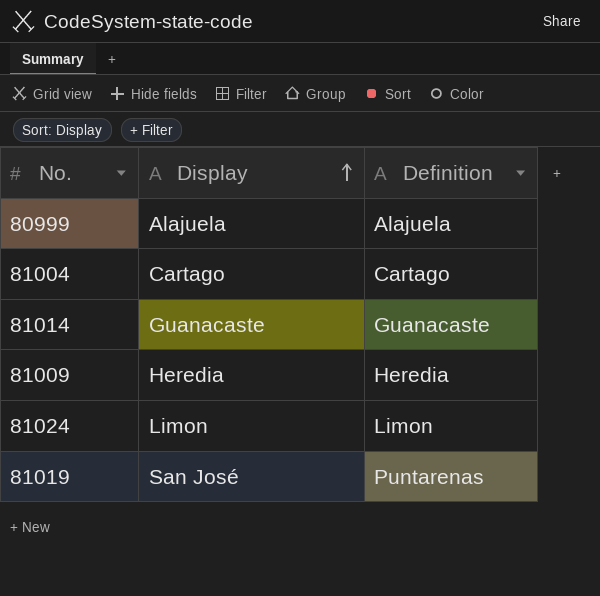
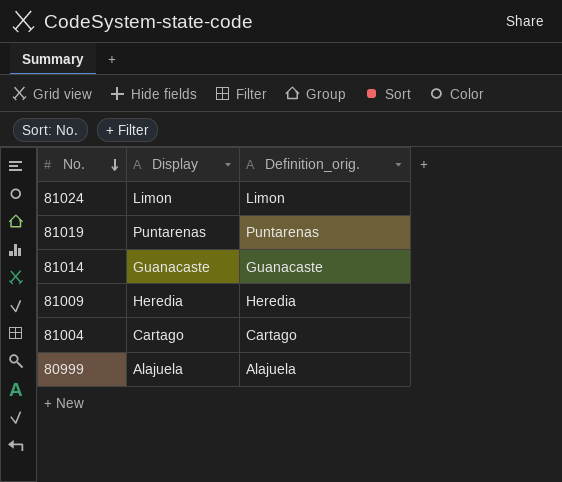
row order: Display ascending -> No. descending
column name: Definition -> Definition_orig.
81019 | Display: San José -> Puntarenas

